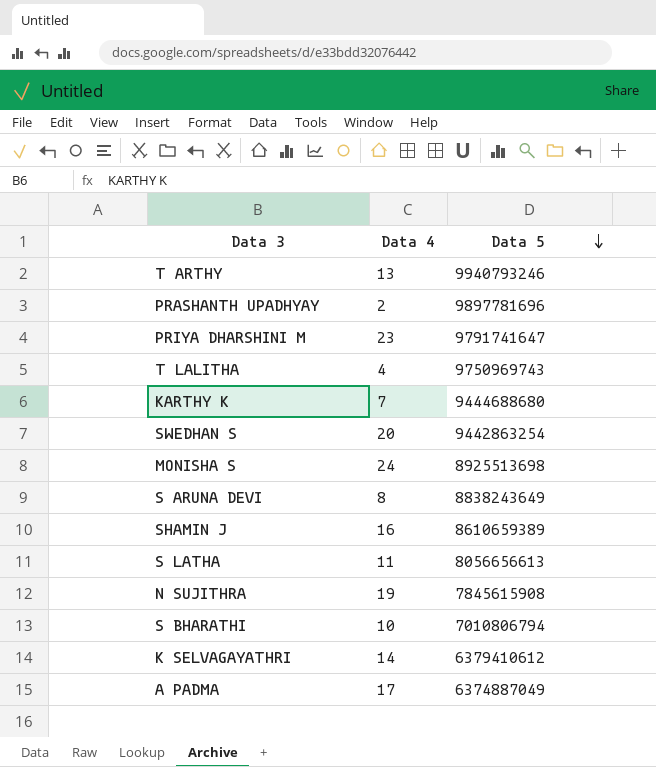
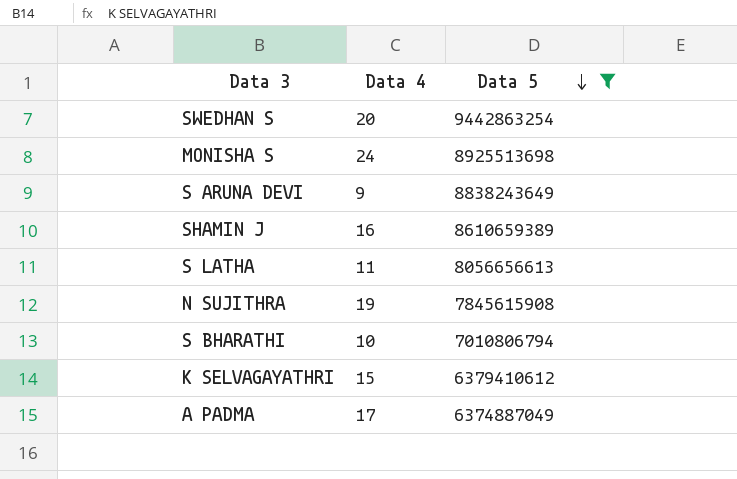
filter: none -> Data 5 <= 9442863254
S ARUNA DEVI | Data 4: 8 -> 9
K SELVAGAYATHRI | Data 4: 14 -> 15

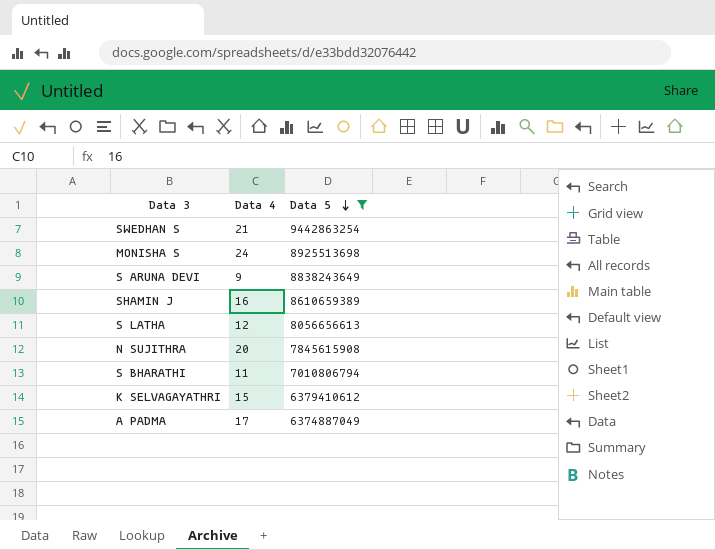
SWEDHAN S | Data 4: 20 -> 21
S LATHA | Data 4: 11 -> 12
N SUJITHRA | Data 4: 19 -> 20
S BHARATHI | Data 4: 10 -> 11

